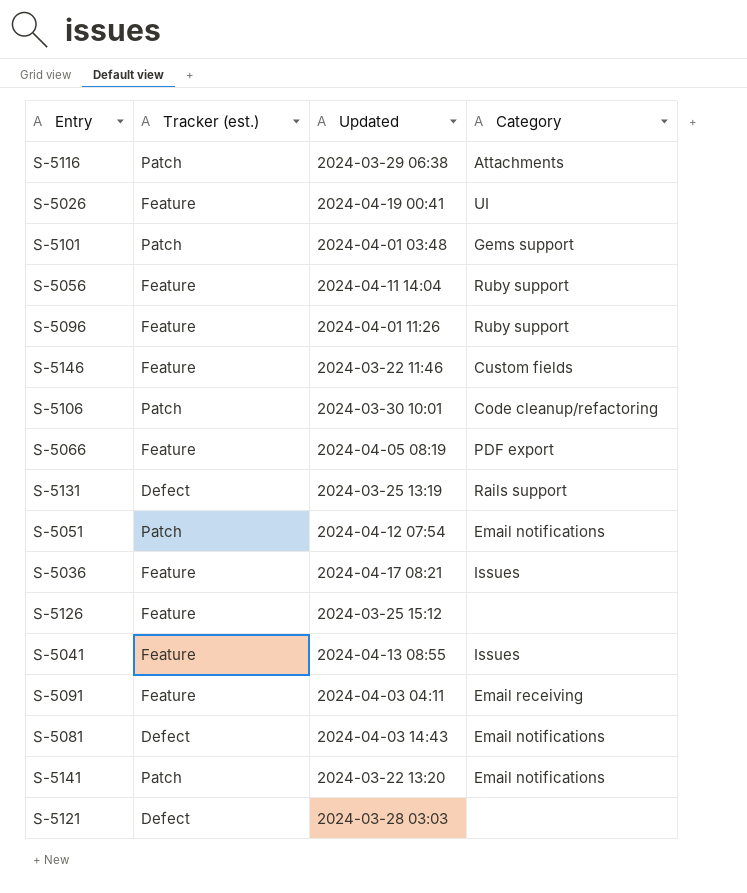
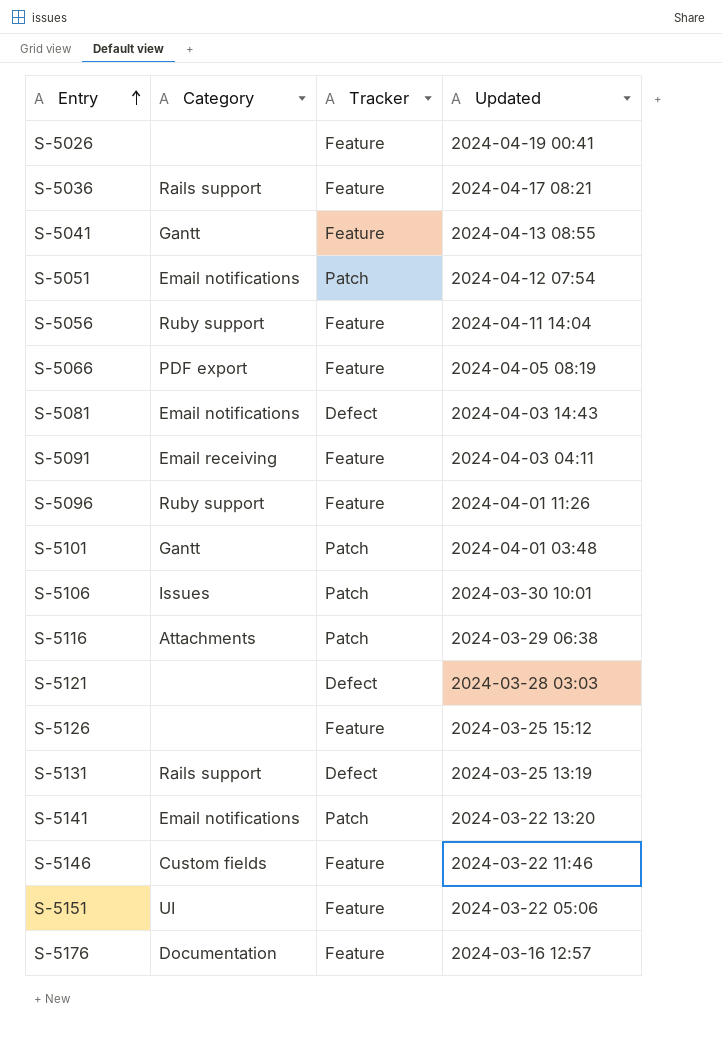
row order: none -> Entry ascending
column Category | position: 4 -> 2
column name: Tracker (est.) -> Tracker
S-5026 | Category: UI -> none
S-5036 | Category: Issues -> Rails support
S-5041 | Category: Issues -> Gantt
S-5101 | Category: Gems support -> Gantt
S-5106 | Category: Code cleanup/refactoring -> Issues
row S-5151: none -> UI | Feature | 2024-03-22 05:06
row S-5176: none -> Documentation | Feature | 2024-03-16 12:57

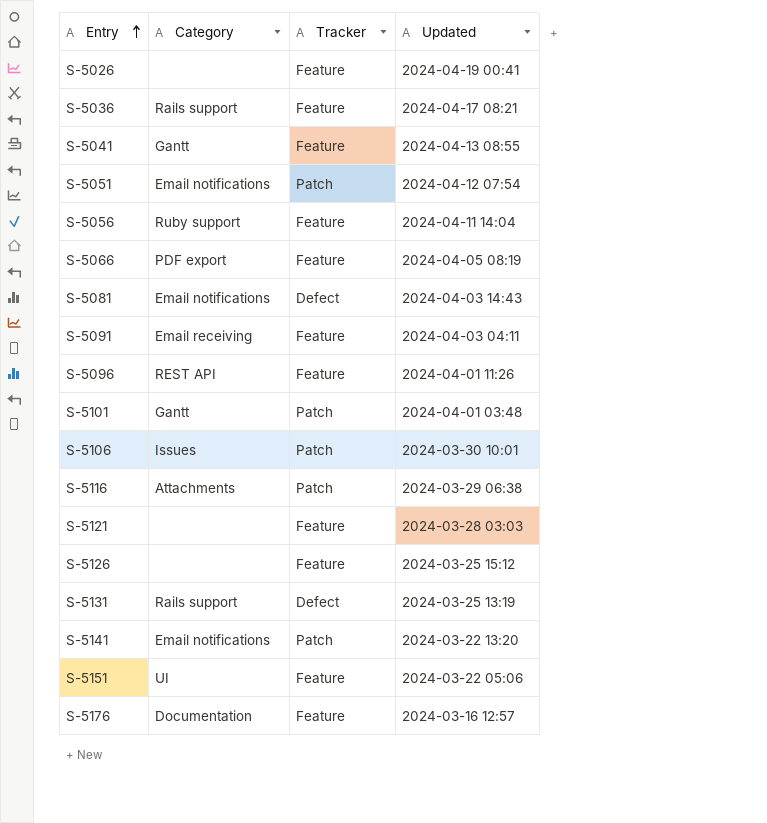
row S-5146: Custom fields | Feature | 2024-03-22 11:46 -> none
S-5096 | Category: Ruby support -> REST API
S-5121 | Tracker: Defect -> Feature

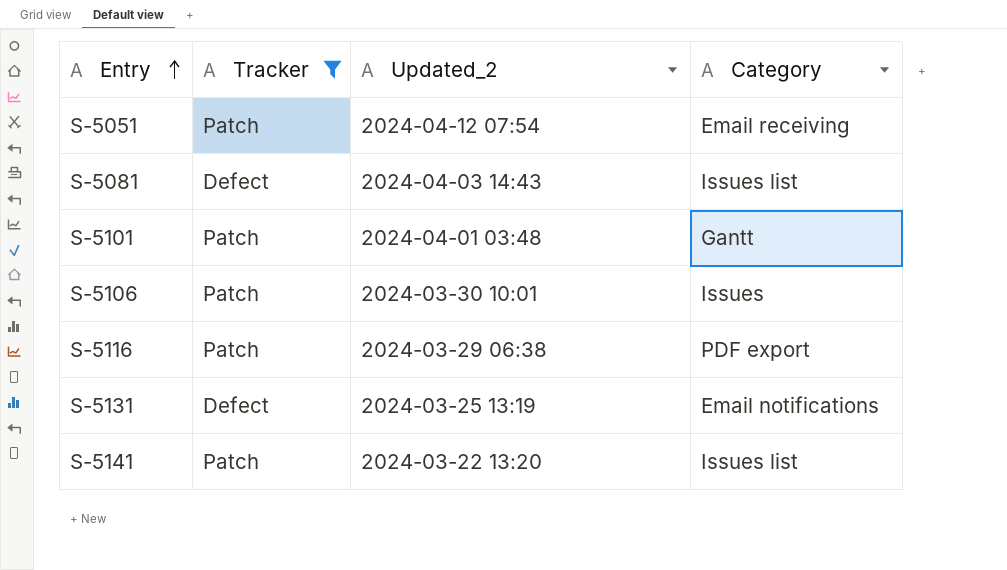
filter: none -> Tracker != Feature
column name: Updated -> Updated_2
column Category | position: 2 -> 4
S-5051 | Category: Email notifications -> Email receiving
S-5081 | Category: Email notifications -> Issues list
S-5116 | Category: Attachments -> PDF export
S-5131 | Category: Rails support -> Email notifications
S-5141 | Category: Email notifications -> Issues list

